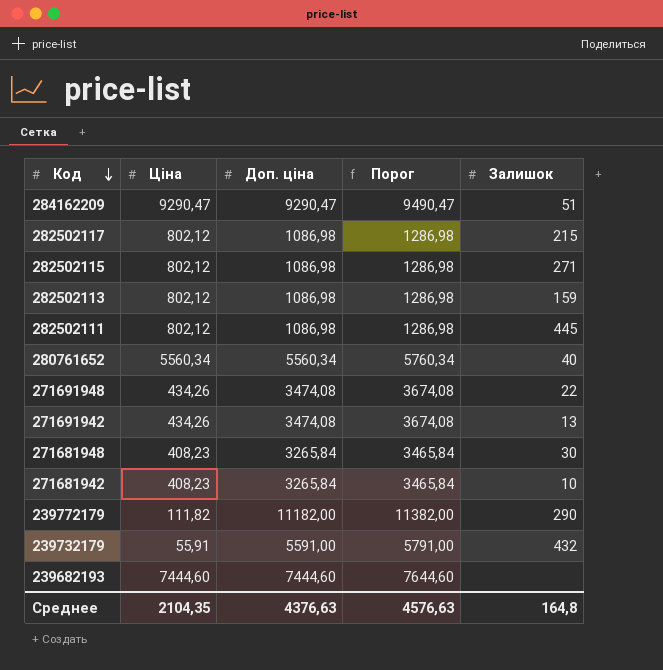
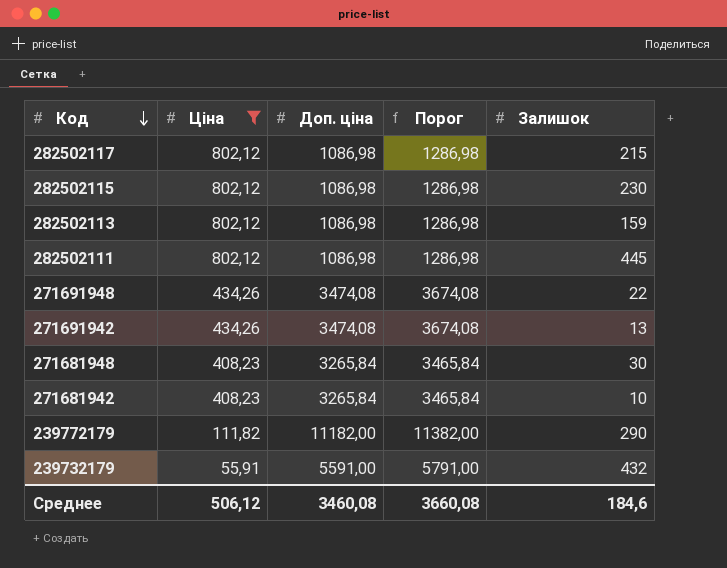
filter: none -> Ціна <= 802,12
282502115 | Залишок: 271 -> 230
Среднее | Ціна: 2104,35 -> 506,12
Среднее | Доп. ціна: 4376,63 -> 3460,08
Среднее | Порог: 4576,63 -> 3660,08
Среднее | Залишок: 164,8 -> 184,6

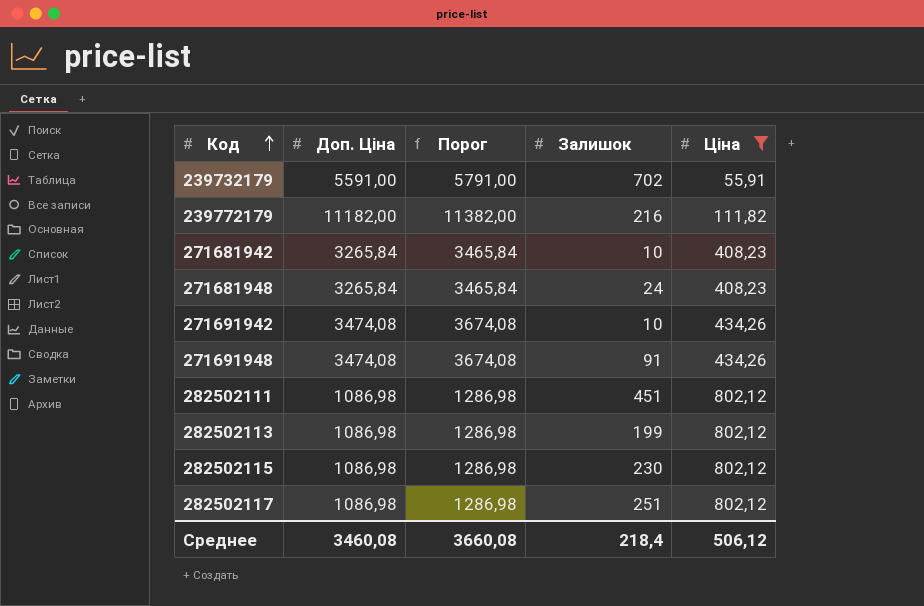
row order: Код descending -> Код ascending
column name: Доп. ціна -> Доп. Ціна
column Ціна | position: 2 -> 5
239732179 | Залишок: 432 -> 702
239772179 | Залишок: 290 -> 216
271681948 | Залишок: 30 -> 24
271691942 | Залишок: 13 -> 10
271691948 | Залишок: 22 -> 91
282502111 | Залишок: 445 -> 451
282502113 | Залишок: 159 -> 199
282502117 | Залишок: 215 -> 251
Среднее | Залишок: 184,6 -> 218,4

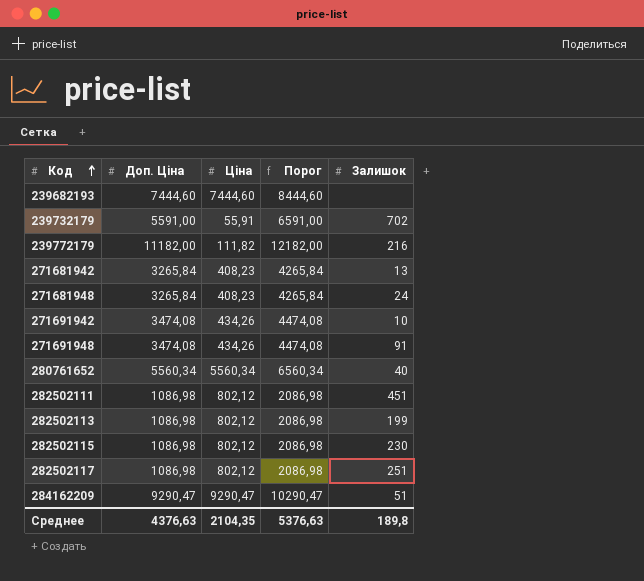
filter: Ціна <= 802,12 -> none
column Ціна | position: 5 -> 3
column Порог | formula: [Доп. Ціна] + 200 -> [Доп. Ціна] + 1000
271681942 | Залишок: 10 -> 13
Среднее | Доп. Ціна: 3460,08 -> 4376,63
Среднее | Ціна: 506,12 -> 2104,35
Среднее | Порог: 3660,08 -> 5376,63
Среднее | Залишок: 218,4 -> 189,8

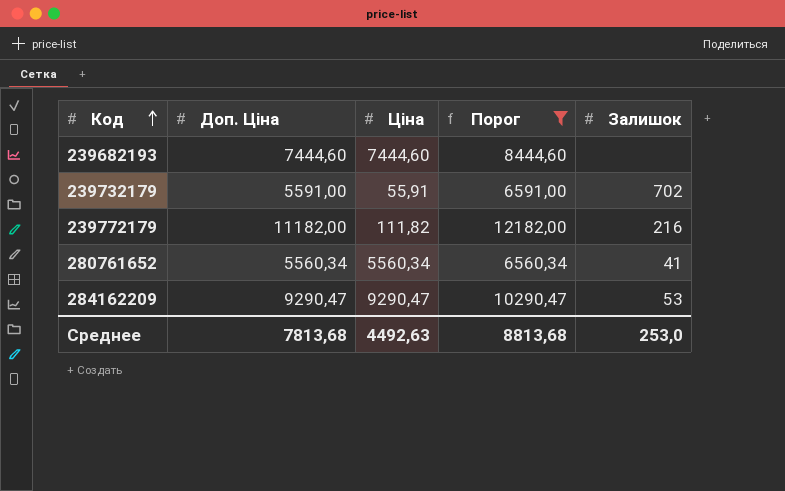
filter: none -> Порог >= 6560,34
280761652 | Залишок: 40 -> 41
284162209 | Залишок: 51 -> 53
Среднее | Доп. Ціна: 4376,63 -> 7813,68
Среднее | Ціна: 2104,35 -> 4492,63
Среднее | Порог: 5376,63 -> 8813,68
Среднее | Залишок: 189,8 -> 253,0

